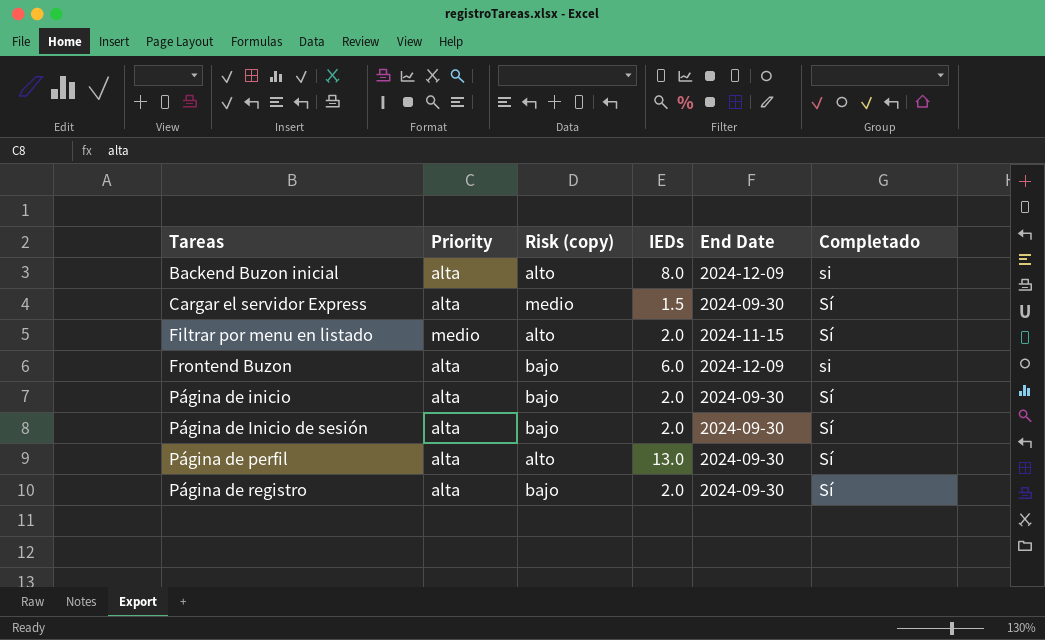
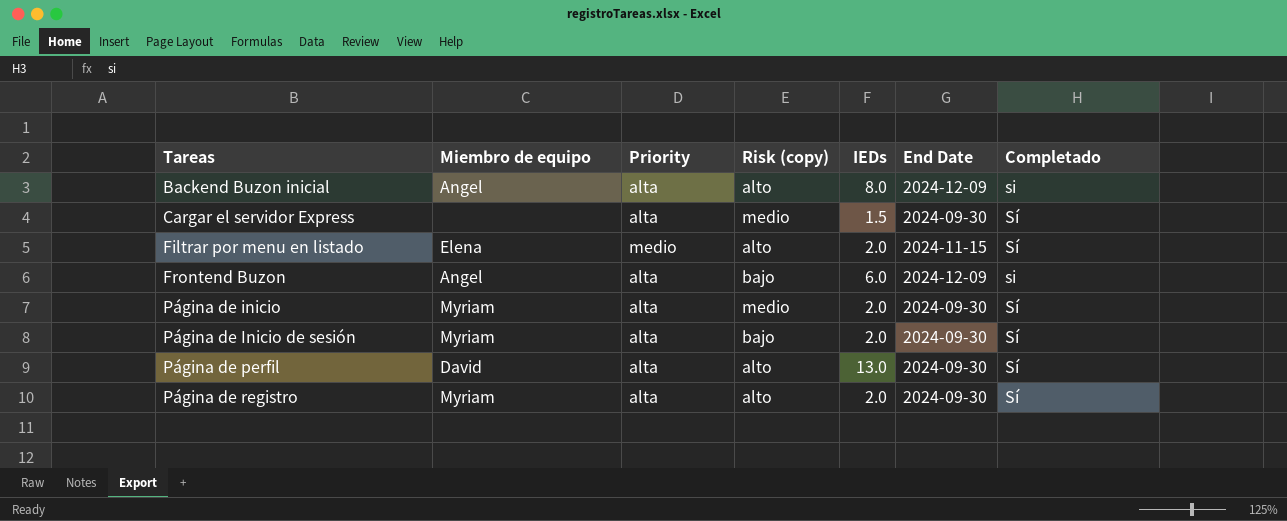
column Miembro de equipo | position: none -> 2
Página de inicio | Risk (copy): bajo -> medio
Página de registro | Risk (copy): bajo -> alto

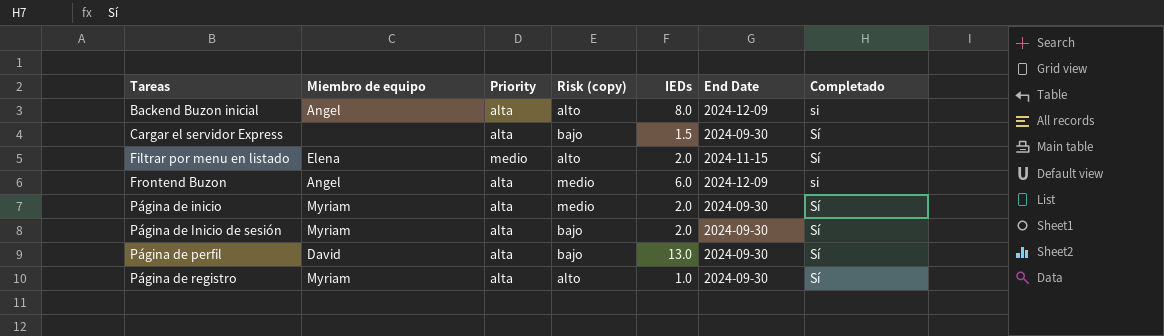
Cargar el servidor Express | Risk (copy): medio -> bajo
Frontend Buzon | Risk (copy): bajo -> medio
Página de perfil | Risk (copy): alto -> bajo
Página de registro | IEDs: 2.0 -> 1.0

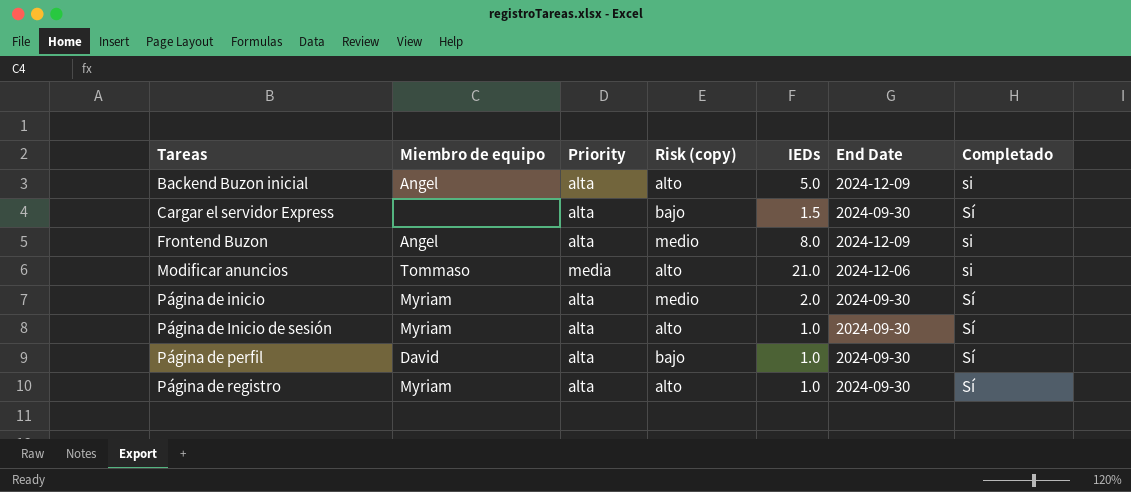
row Filtrar por menu en listado: Elena | medio | alto | 2.0 | 2024-11-15 | Sí -> none
Backend Buzon inicial | IEDs: 8.0 -> 5.0
Frontend Buzon | IEDs: 6.0 -> 8.0
row Modificar anuncios: none -> Tommaso | media | alto | 21.0 | 2024-12-06 | si
Página de Inicio de sesión | Risk (copy): bajo -> alto
Página de Inicio de sesión | IEDs: 2.0 -> 1.0
Página de perfil | IEDs: 13.0 -> 1.0

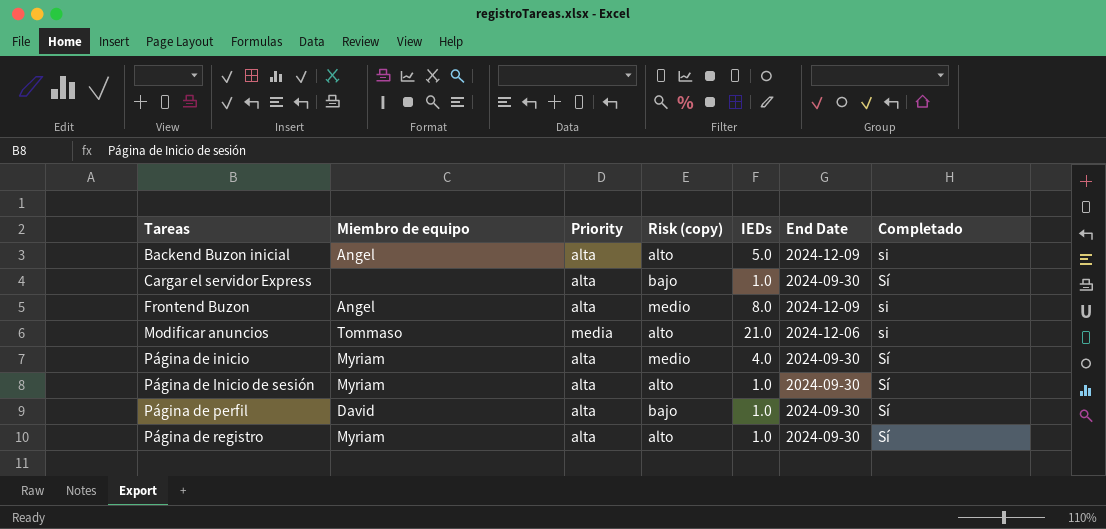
Cargar el servidor Express | IEDs: 1.5 -> 1.0
Página de inicio | IEDs: 2.0 -> 4.0

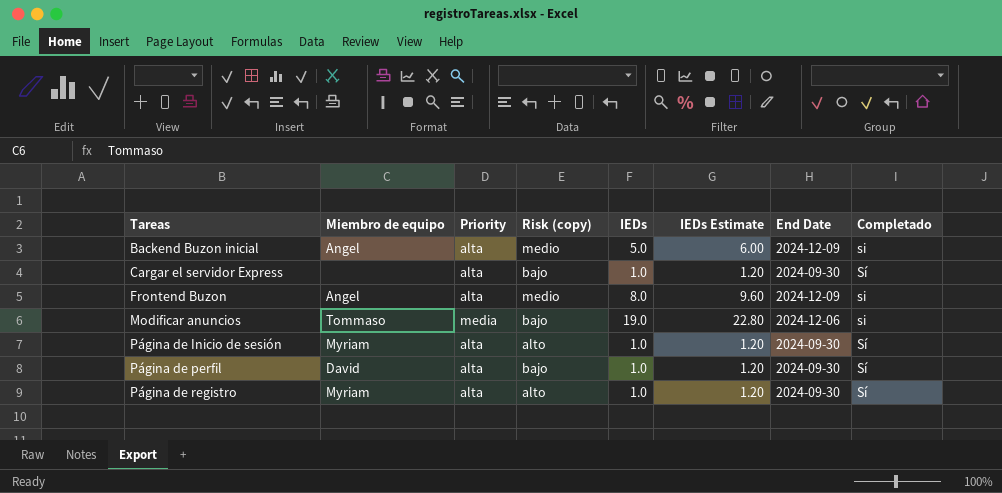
column IEDs Estimate | formula: none -> [IEDs] * 1.2
row Página de inicio: Myriam | alta | medio | 4.0 | 2024-09-30 | Sí -> none
Backend Buzon inicial | Risk (copy): alto -> medio
Modificar anuncios | Risk (copy): alto -> bajo
Modificar anuncios | IEDs: 21.0 -> 19.0

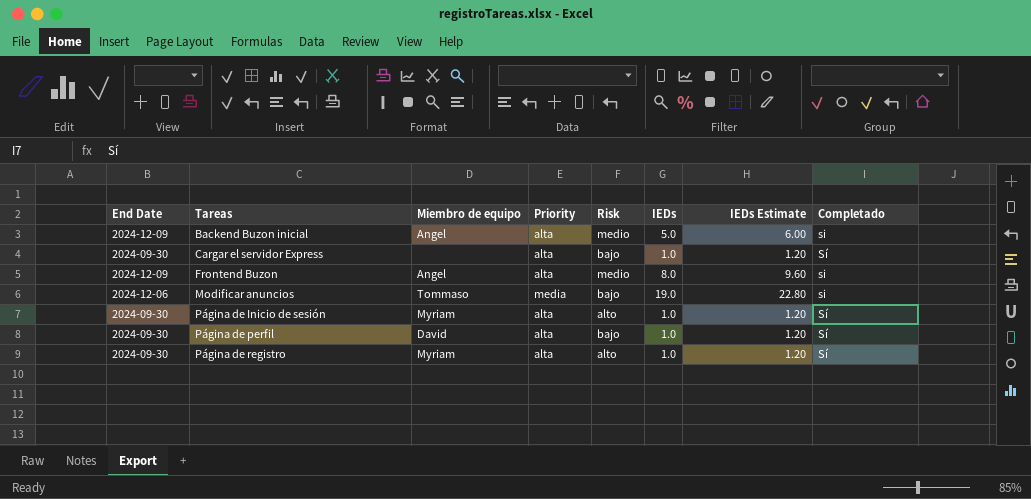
column End Date | position: 7 -> 1
column name: Risk (copy) -> Risk

